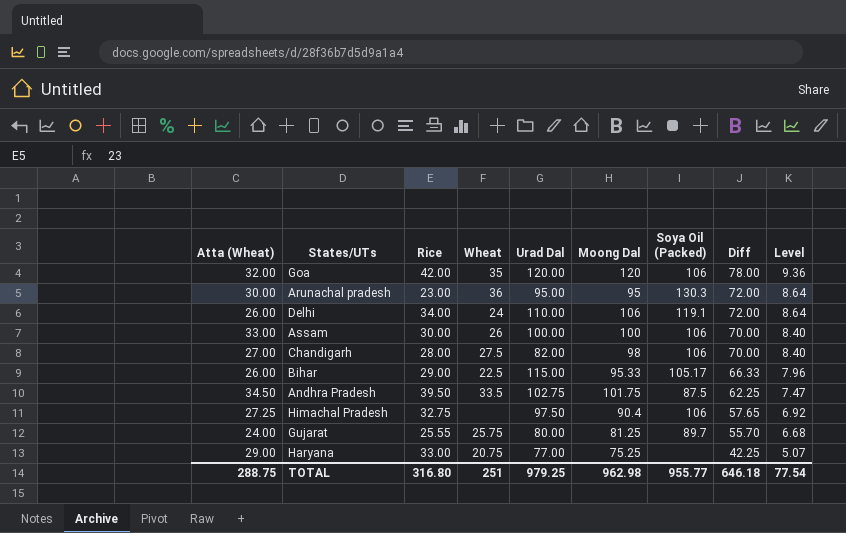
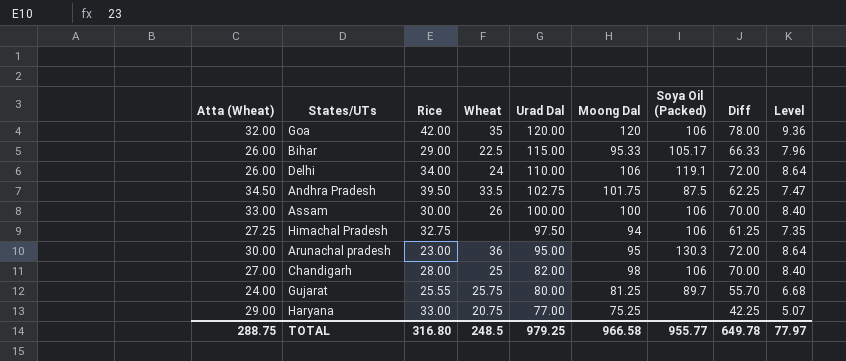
row order: Diff descending -> Urad Dal descending
Himachal Pradesh | Moong Dal: 90.4 -> 94
Himachal Pradesh | Diff: 57.65 -> 61.25
Himachal Pradesh | Level: 6.92 -> 7.35
Chandigarh | Wheat: 27.5 -> 25
TOTAL | Wheat: 251 -> 248.5
TOTAL | Moong Dal: 962.98 -> 966.58
TOTAL | Diff: 646.18 -> 649.78
TOTAL | Level: 77.54 -> 77.97

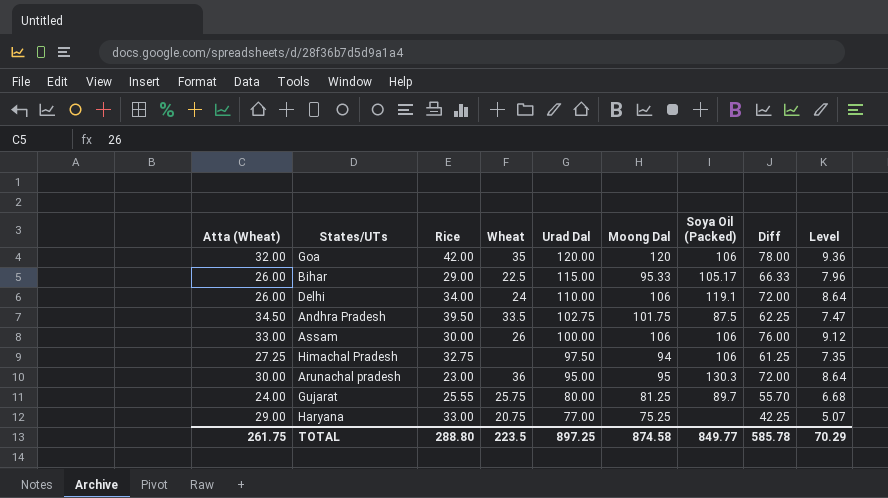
row Chandigarh: 27.00 | 28.00 | 25 | 82.00 | 98 | 106 | 70.00 | 8.40 -> none
Assam | Moong Dal: 100 -> 106
Assam | Diff: 70.00 -> 76.00
Assam | Level: 8.40 -> 9.12
TOTAL | Atta (Wheat): 288.75 -> 261.75
TOTAL | Rice: 316.80 -> 288.80
TOTAL | Wheat: 248.5 -> 223.5
TOTAL | Urad Dal: 979.25 -> 897.25
TOTAL | Moong Dal: 966.58 -> 874.58
TOTAL | Soya Oil (Packed): 955.77 -> 849.77
TOTAL | Diff: 649.78 -> 585.78
TOTAL | Level: 77.97 -> 70.29

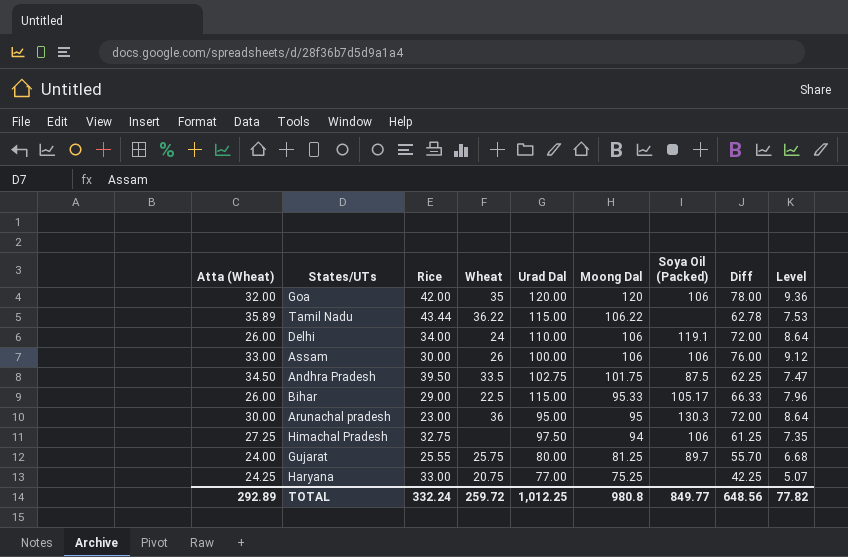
row order: Urad Dal descending -> Moong Dal descending
row Tamil Nadu: none -> 35.89 | 43.44 | 36.22 | 115.00 | 106.22 | none | 62.78 | 7.53
Haryana | Atta (Wheat): 29.00 -> 24.25
TOTAL | Atta (Wheat): 261.75 -> 292.89
TOTAL | Rice: 288.80 -> 332.24
TOTAL | Wheat: 223.5 -> 259.72
TOTAL | Urad Dal: 897.25 -> 1,012.25
TOTAL | Moong Dal: 874.58 -> 980.8
TOTAL | Diff: 585.78 -> 648.56
TOTAL | Level: 70.29 -> 77.82

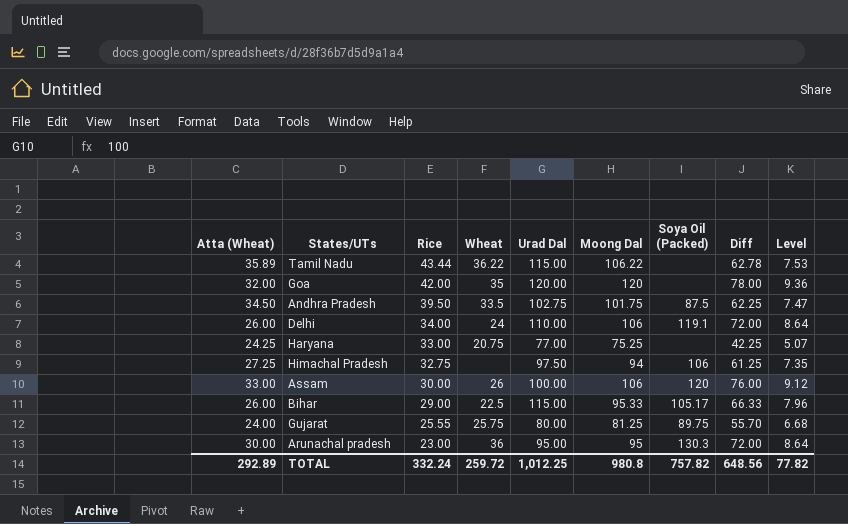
row order: Moong Dal descending -> Rice descending
Goa | Soya Oil (Packed): 106 -> none
Assam | Soya Oil (Packed): 106 -> 120
Gujarat | Soya Oil (Packed): 89.7 -> 89.75
TOTAL | Soya Oil (Packed): 849.77 -> 757.82

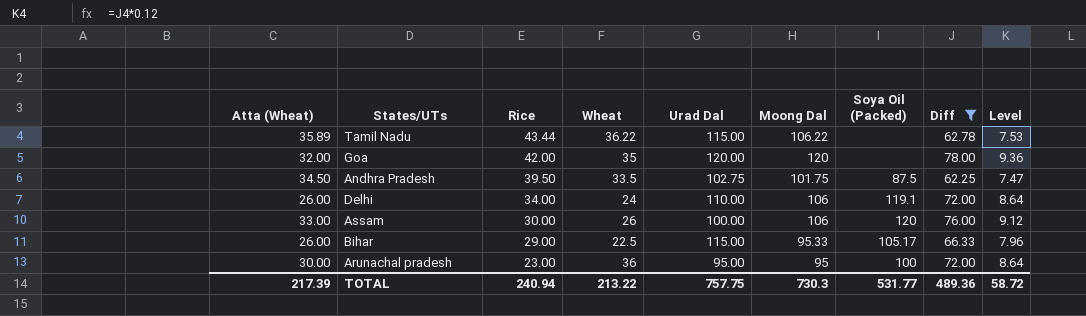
filter: none -> Diff >= 62.25
Arunachal pradesh | Soya Oil (Packed): 130.3 -> 100
TOTAL | Atta (Wheat): 292.89 -> 217.39
TOTAL | Rice: 332.24 -> 240.94
TOTAL | Wheat: 259.72 -> 213.22
TOTAL | Urad Dal: 1,012.25 -> 757.75
TOTAL | Moong Dal: 980.8 -> 730.3
TOTAL | Soya Oil (Packed): 757.82 -> 531.77
TOTAL | Diff: 648.56 -> 489.36
TOTAL | Level: 77.82 -> 58.72

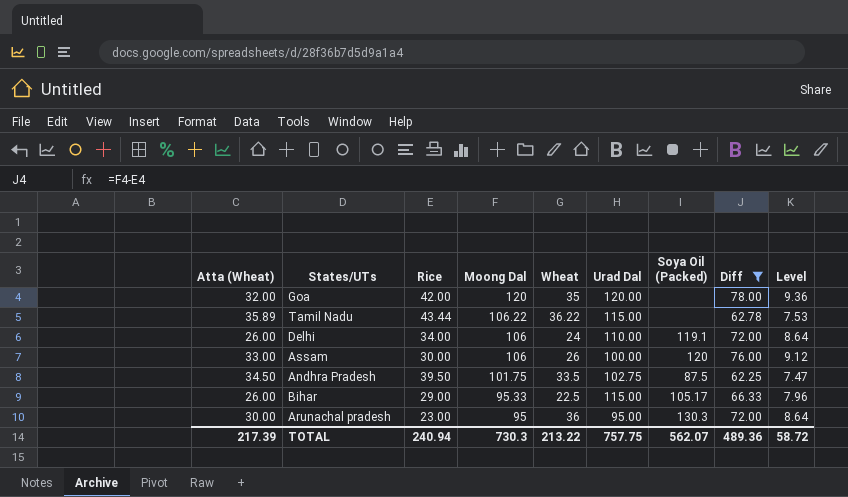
row order: Rice descending -> Moong Dal descending
column Moong Dal | position: 6 -> 4
Arunachal pradesh | Soya Oil (Packed): 100 -> 130.3
TOTAL | Soya Oil (Packed): 531.77 -> 562.07

